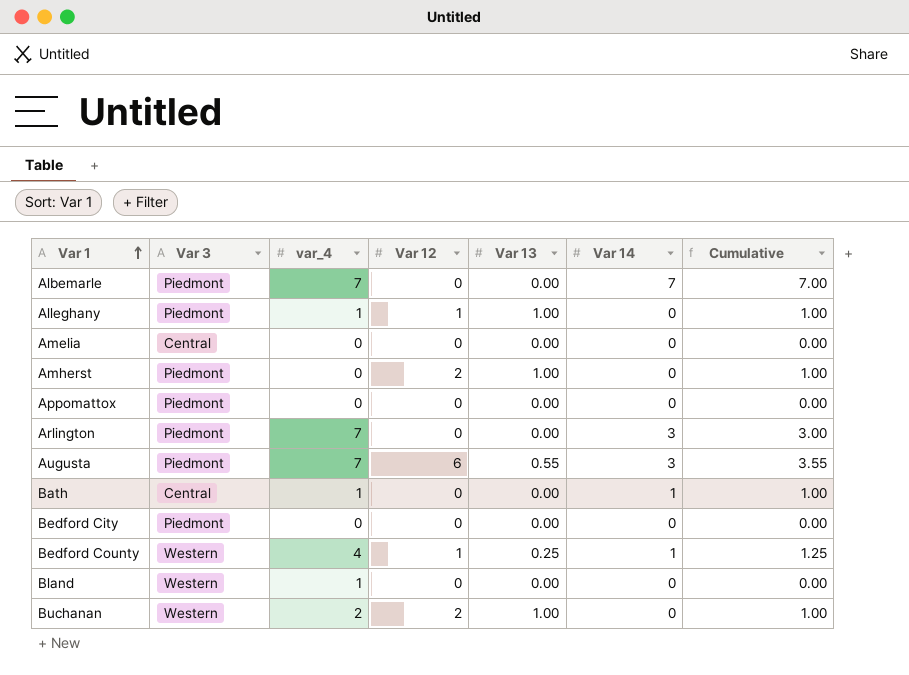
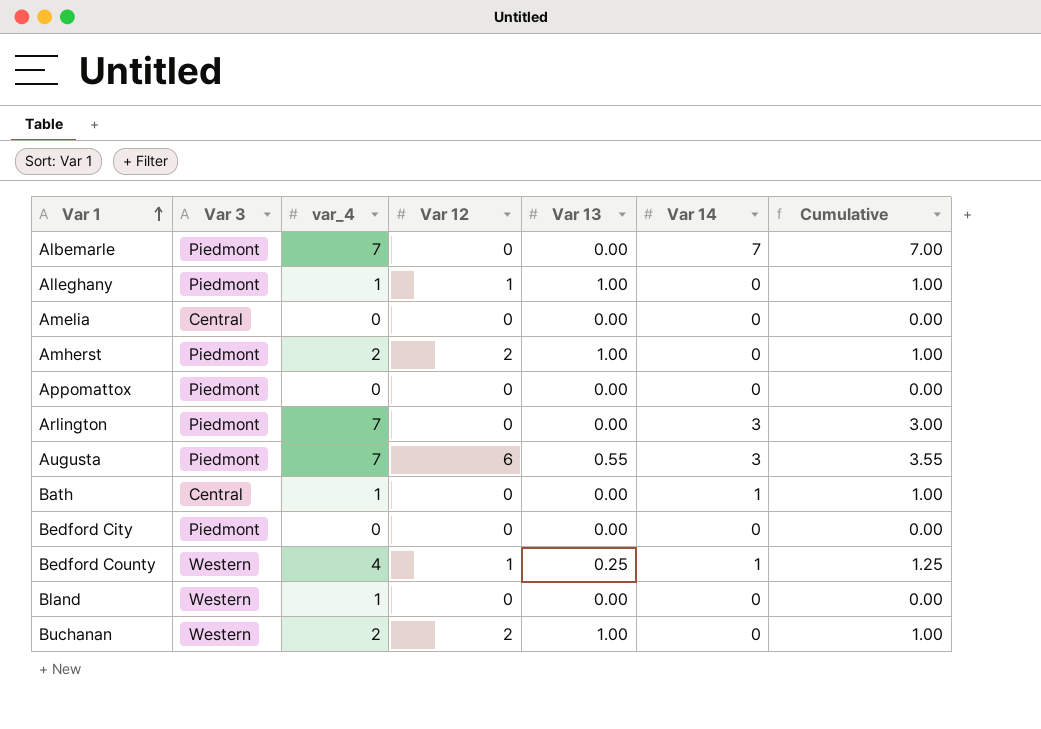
Amherst | var_4: 0 -> 2

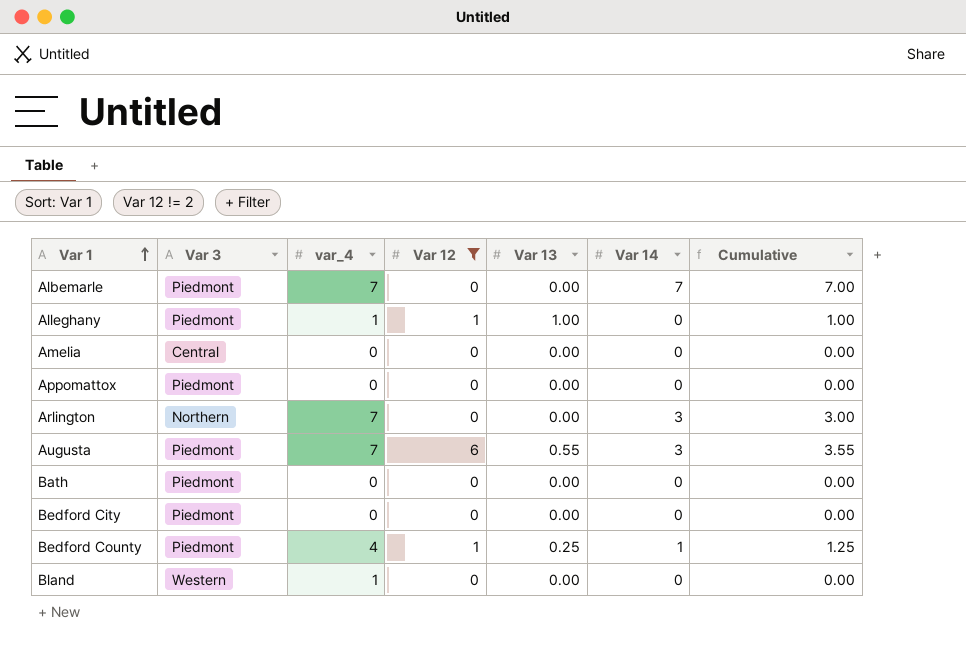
filter: none -> Var 12 != 2
Arlington | Var 3: Piedmont -> Northern
Bath | Var 3: Central -> Piedmont
Bath | var_4: 1 -> 0
Bath | Var 14: 1 -> 0
Bath | Cumulative: 1.00 -> 0.00
Bedford County | Var 3: Western -> Piedmont

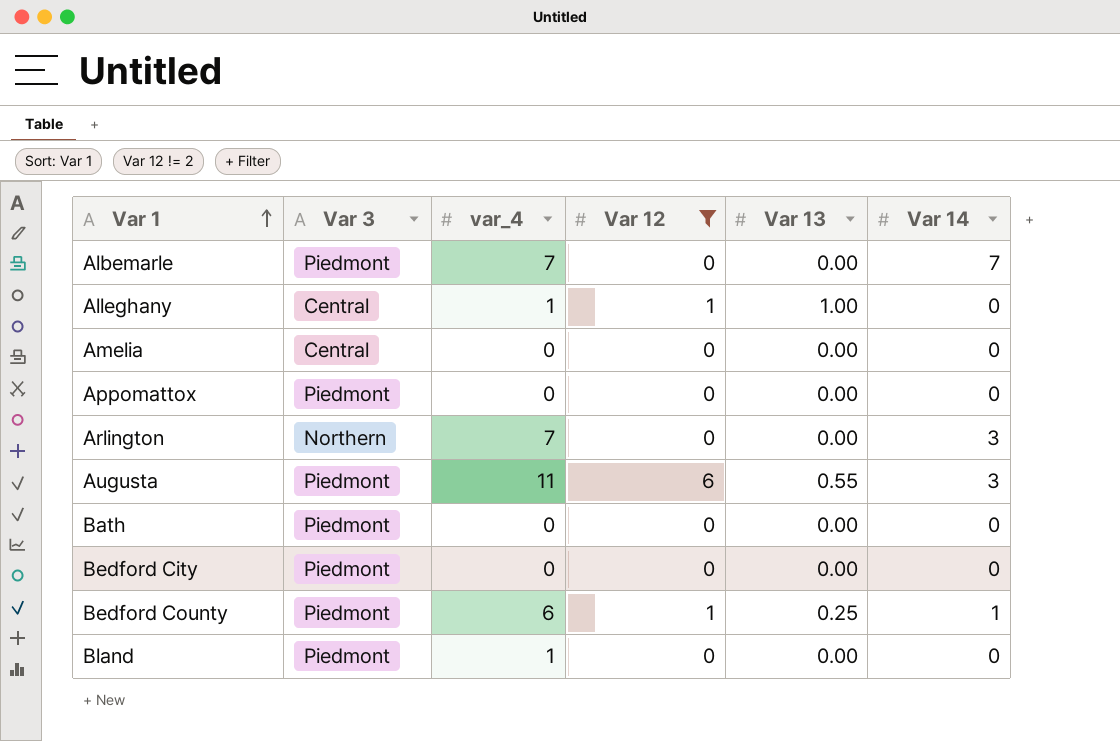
column Cumulative | formula: [Var 13] + [Var 14] -> none
Alleghany | Var 3: Piedmont -> Central
Augusta | var_4: 7 -> 11
Bedford County | var_4: 4 -> 6
Bland | Var 3: Western -> Piedmont

